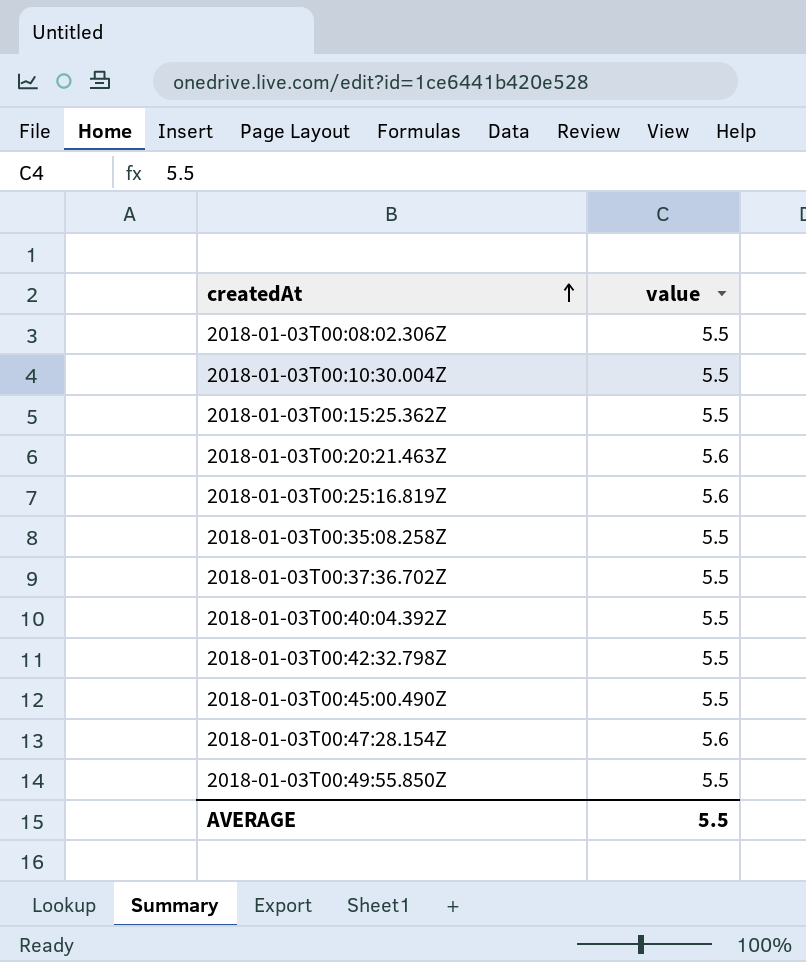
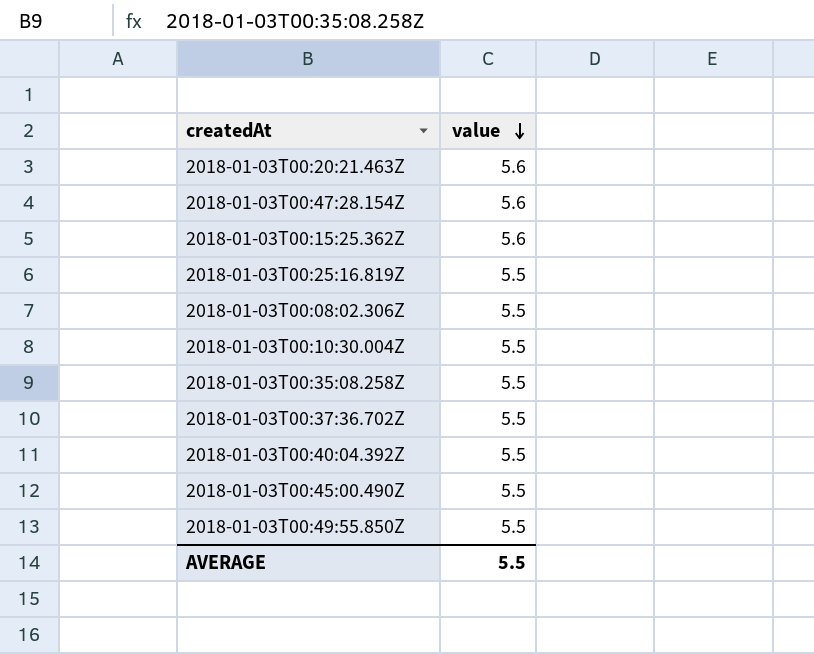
row order: createdAt ascending -> value descending
row 2018-01-03T00:42:32.798Z: 5.5 -> none
2018-01-03T00:15:25.362Z | value: 5.5 -> 5.6
2018-01-03T00:25:16.819Z | value: 5.6 -> 5.5

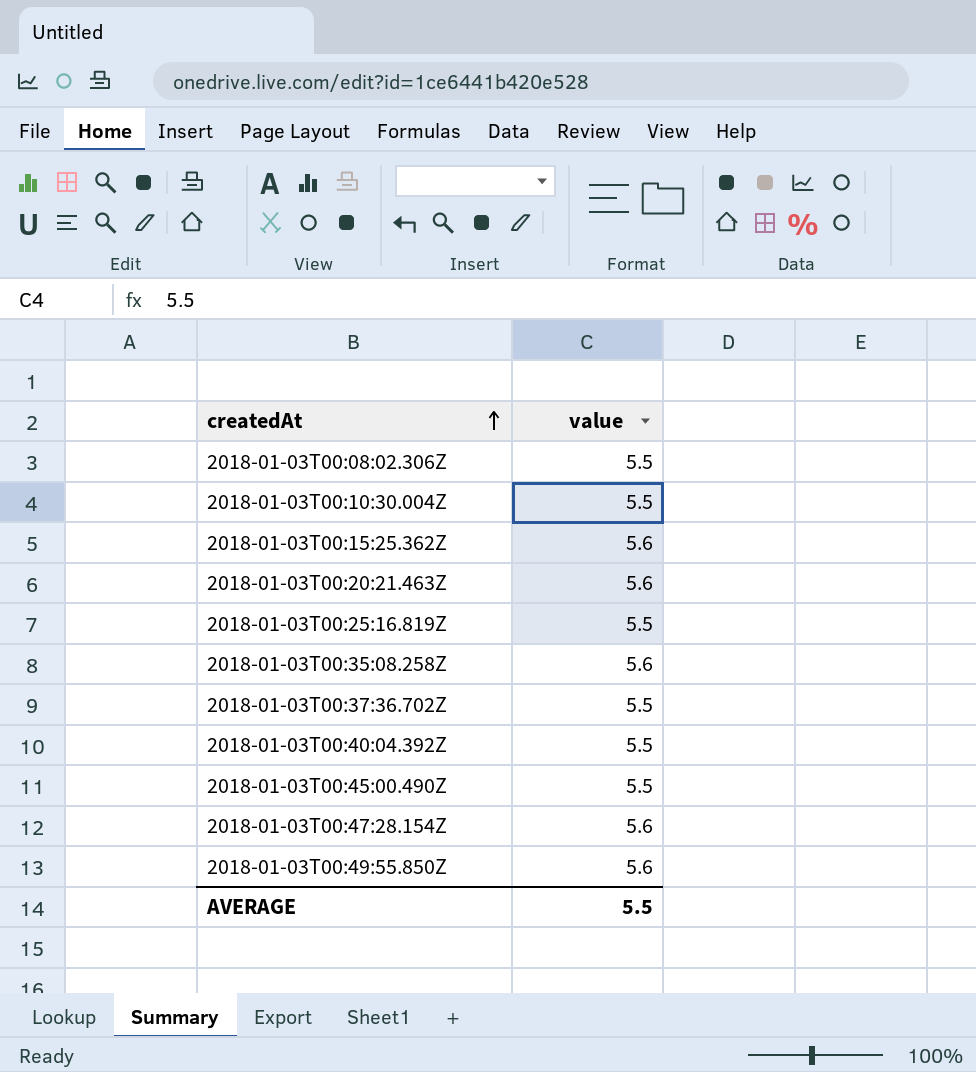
row order: value descending -> createdAt ascending
2018-01-03T00:35:08.258Z | value: 5.5 -> 5.6
2018-01-03T00:49:55.850Z | value: 5.5 -> 5.6

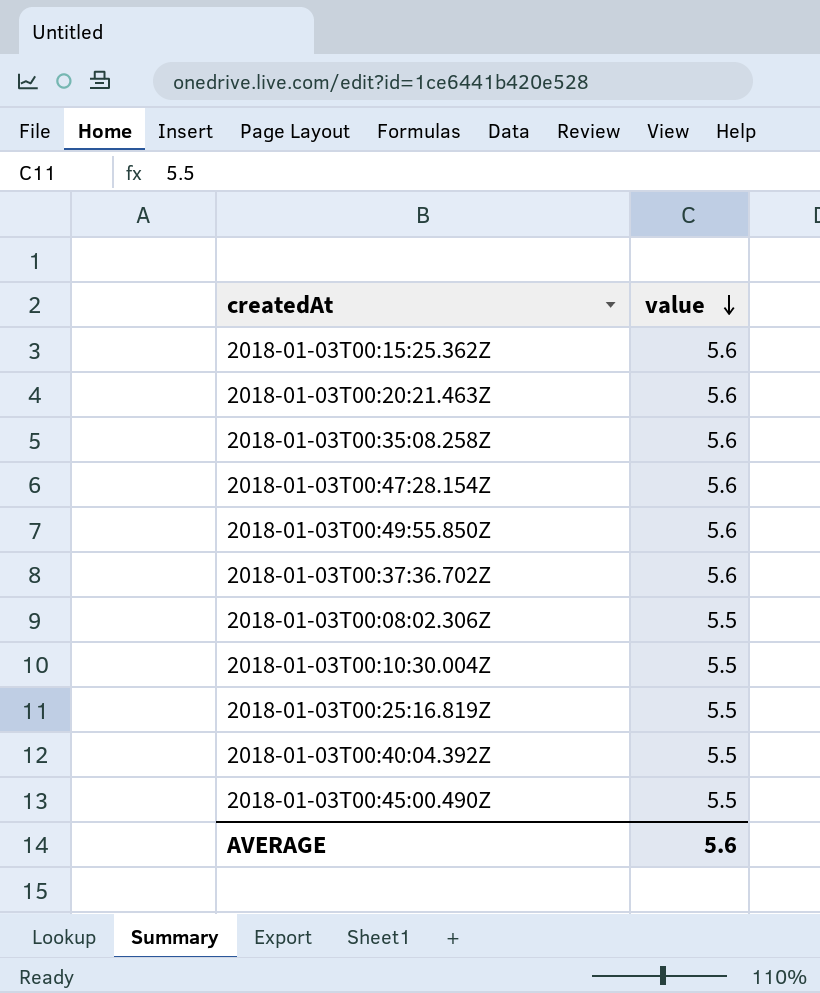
row order: createdAt ascending -> value descending
2018-01-03T00:37:36.702Z | value: 5.5 -> 5.6
AVERAGE | value: 5.5 -> 5.6

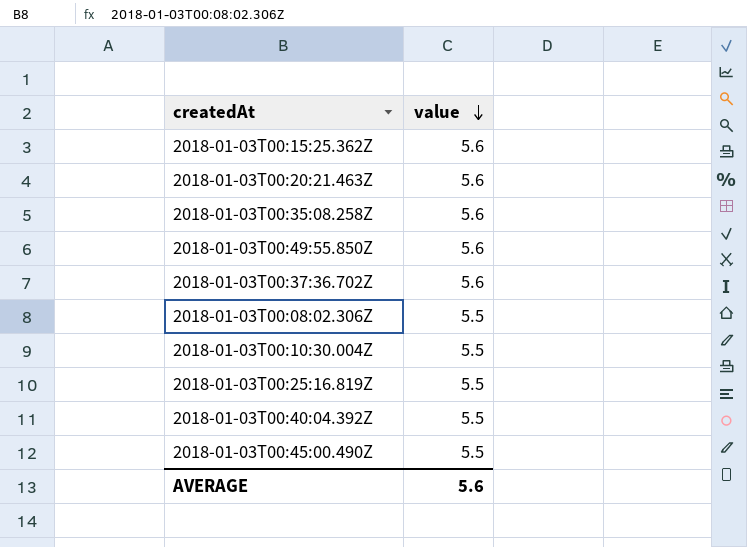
row 2018-01-03T00:47:28.154Z: 5.6 -> none

